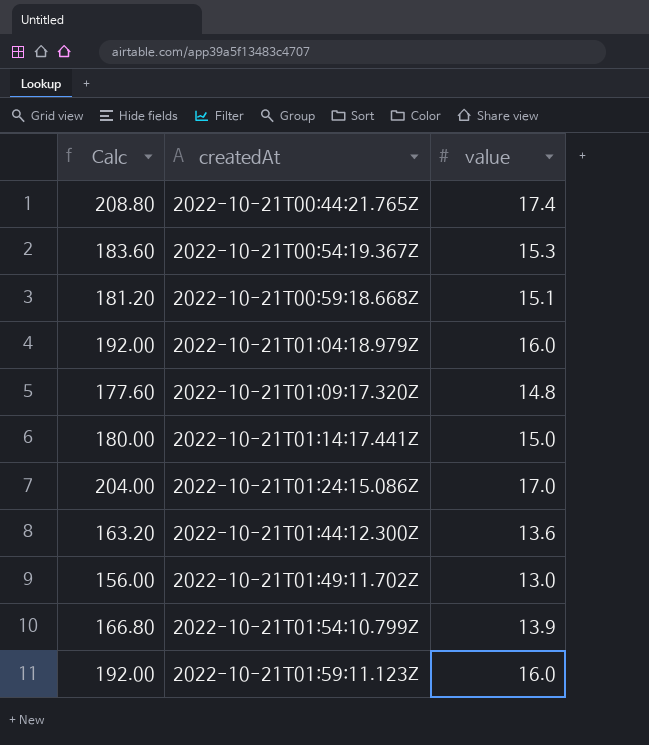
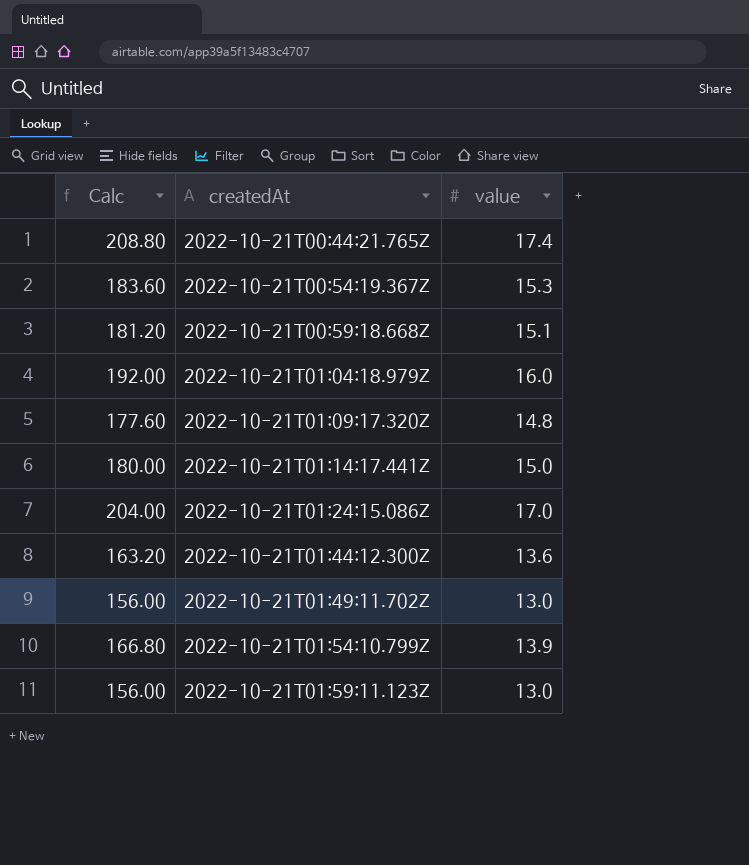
2022-10-21T01:59:11.123Z | Calc: 192.00 -> 156.00
2022-10-21T01:59:11.123Z | value: 16.0 -> 13.0

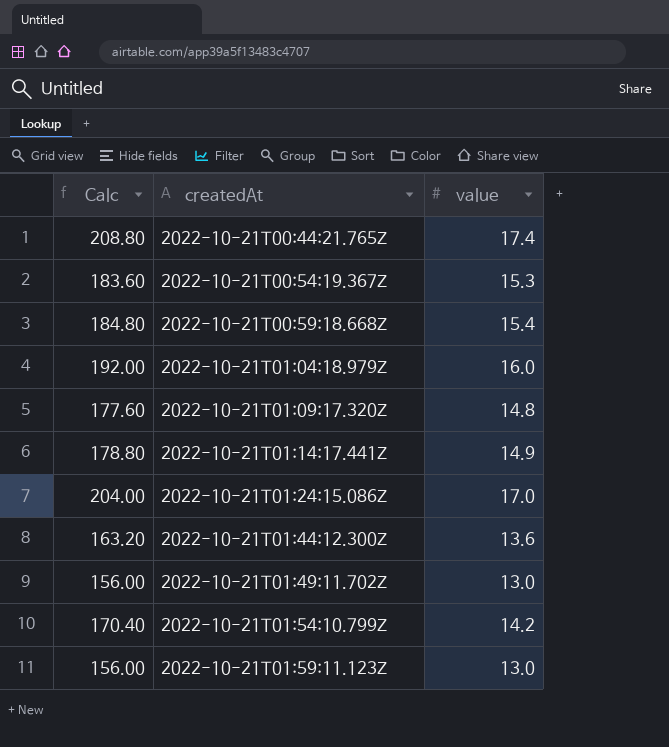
2022-10-21T00:59:18.668Z | Calc: 181.20 -> 184.80
2022-10-21T00:59:18.668Z | value: 15.1 -> 15.4
2022-10-21T01:14:17.441Z | Calc: 180.00 -> 178.80
2022-10-21T01:14:17.441Z | value: 15.0 -> 14.9
2022-10-21T01:54:10.799Z | Calc: 166.80 -> 170.40
2022-10-21T01:54:10.799Z | value: 13.9 -> 14.2

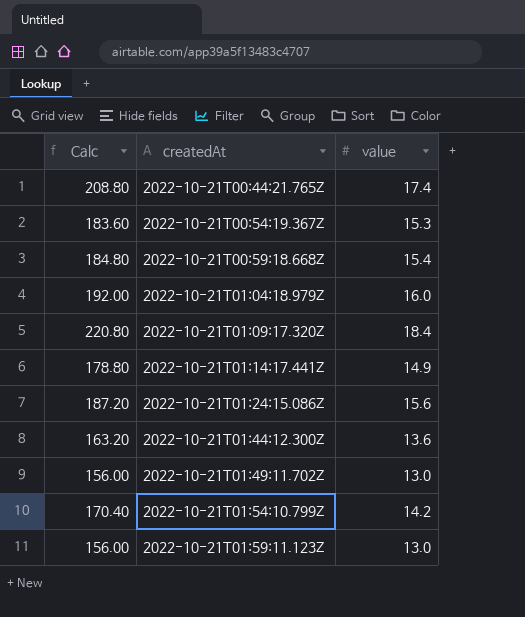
2022-10-21T01:09:17.320Z | Calc: 177.60 -> 220.80
2022-10-21T01:09:17.320Z | value: 14.8 -> 18.4
2022-10-21T01:24:15.086Z | Calc: 204.00 -> 187.20
2022-10-21T01:24:15.086Z | value: 17.0 -> 15.6

